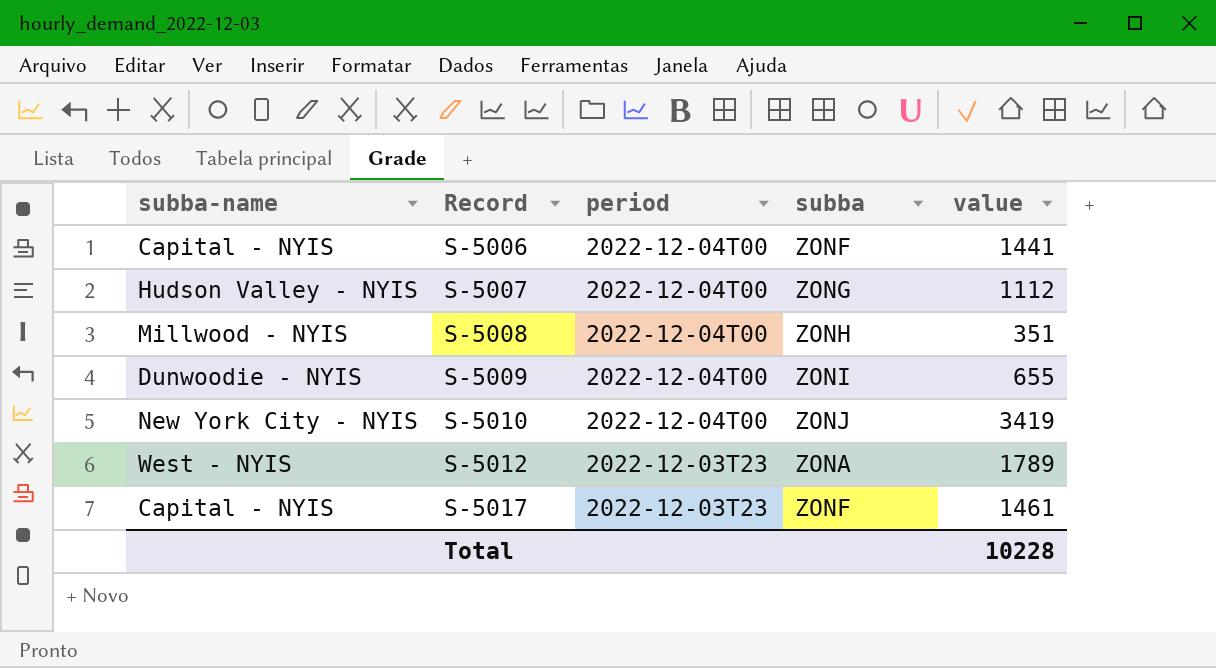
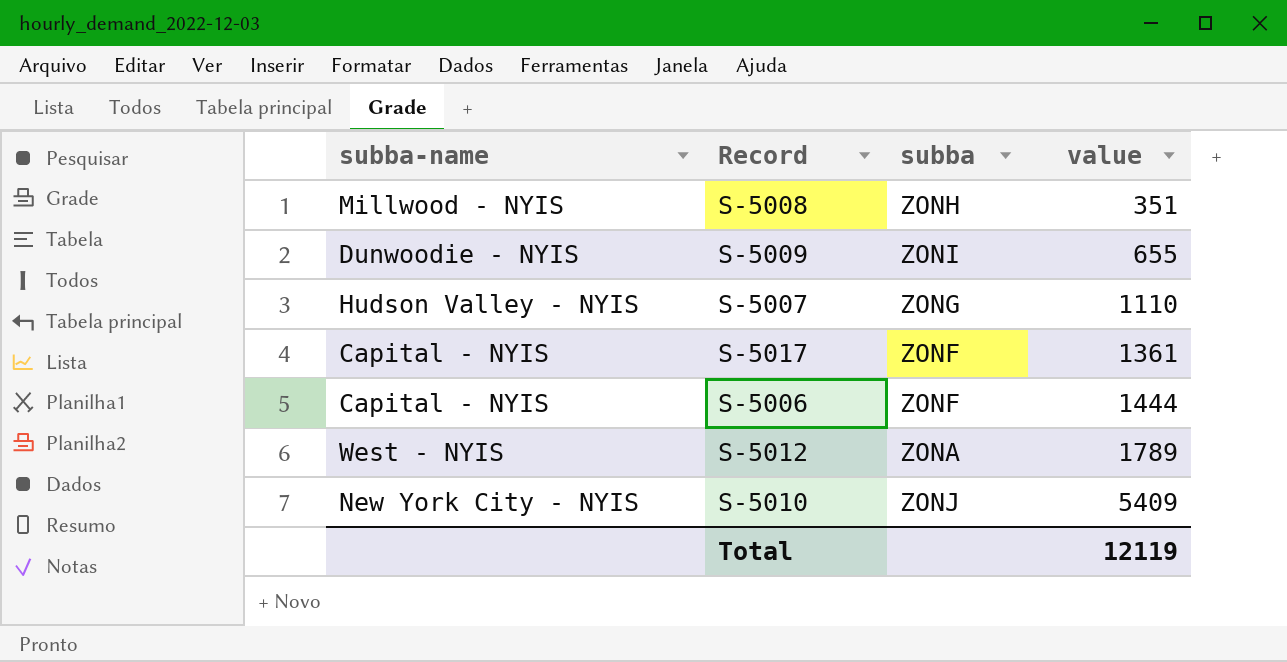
row order: Record ascending -> value ascending
column period | position: 3 -> none
S-5007 | value: 1112 -> 1110
S-5017 | value: 1461 -> 1361
S-5006 | value: 1441 -> 1444
S-5010 | value: 3419 -> 5409
Total | value: 10228 -> 12119

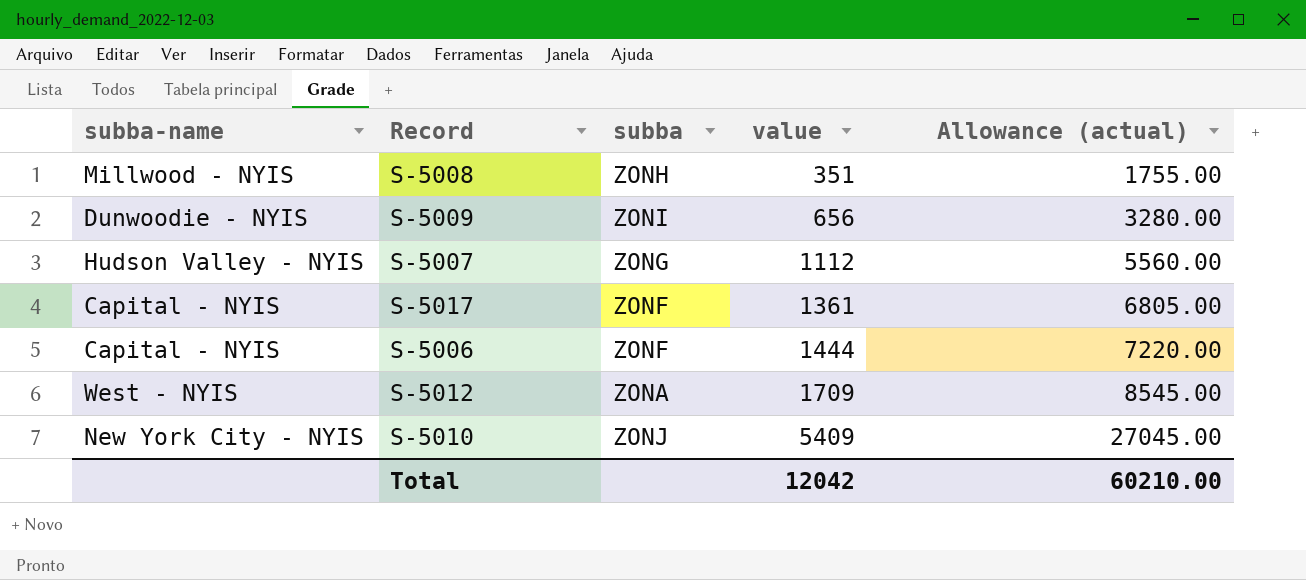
column Allowance (actual) | formula: none -> [value] * 5
S-5009 | value: 655 -> 656
S-5007 | value: 1110 -> 1112
S-5012 | value: 1789 -> 1709
Total | value: 12119 -> 12042

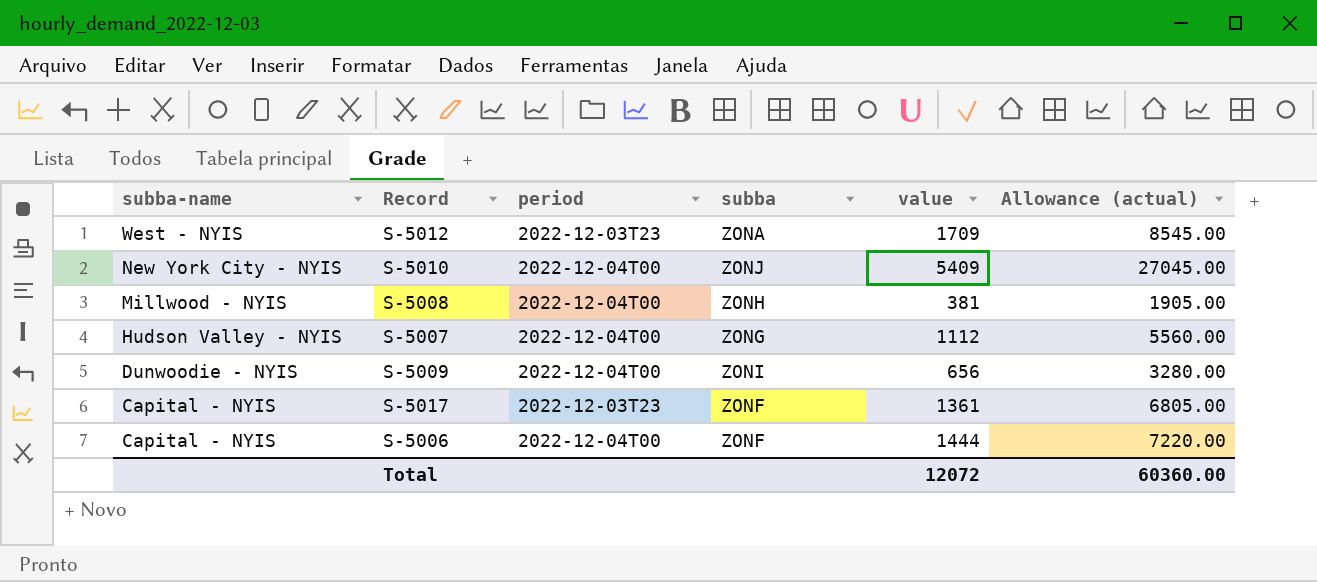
row order: value ascending -> subba-name descending
column period | position: none -> 3
S-5008 | value: 351 -> 381
S-5008 | Allowance (actual): 1755.00 -> 1905.00
Total | value: 12042 -> 12072
Total | Allowance (actual): 60210.00 -> 60360.00

